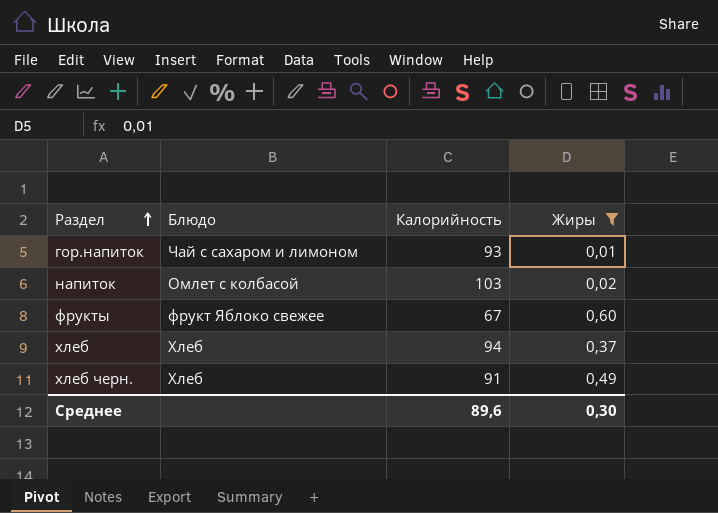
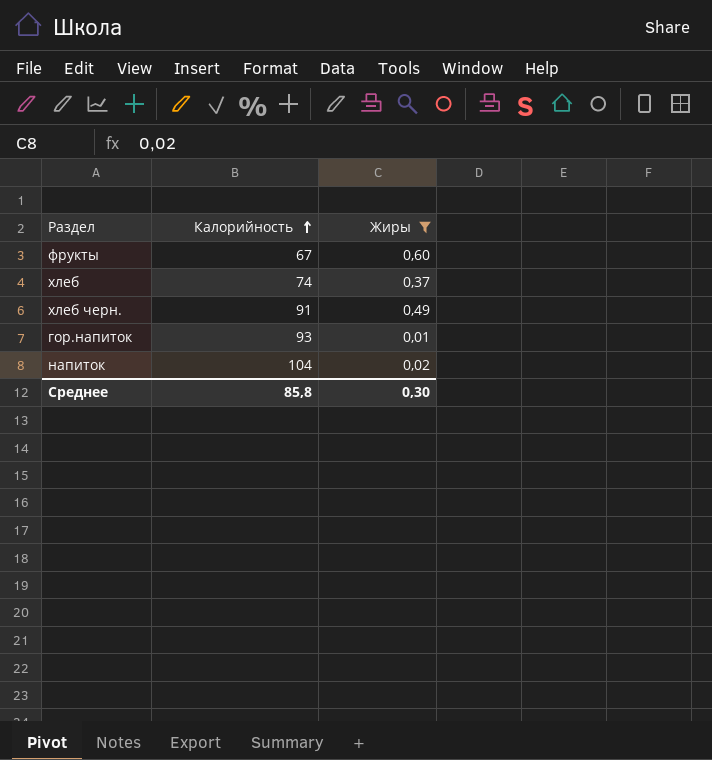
row order: Раздел ascending -> Калорийность ascending
column Блюдо | position: 2 -> none
хлеб | Калорийность: 94 -> 74
напиток | Калорийность: 103 -> 104
Среднее | Калорийность: 89,6 -> 85,8

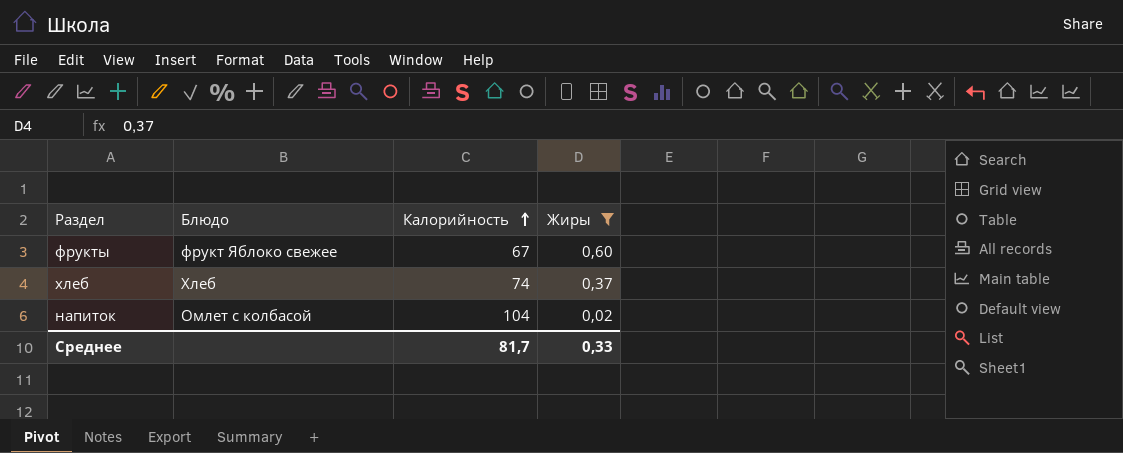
column Блюдо | position: none -> 2
row хлеб черн.: 91 | 0,49 -> none
row гор.напиток: 93 | 0,01 -> none
Среднее | Калорийность: 85,8 -> 81,7
Среднее | Жиры: 0,30 -> 0,33

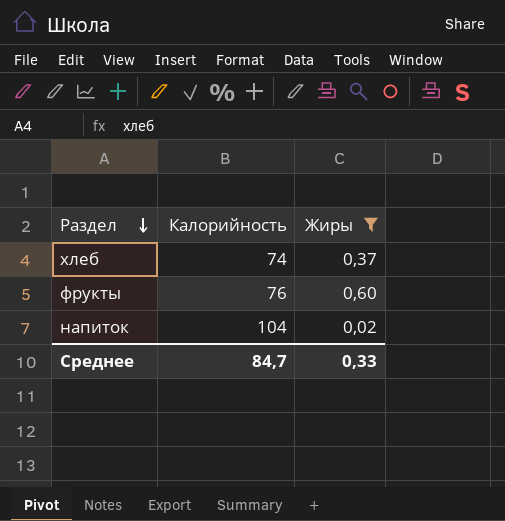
row order: Калорийность ascending -> Раздел descending
column Блюдо | position: 2 -> none
фрукты | Калорийность: 67 -> 76
Среднее | Калорийность: 81,7 -> 84,7

